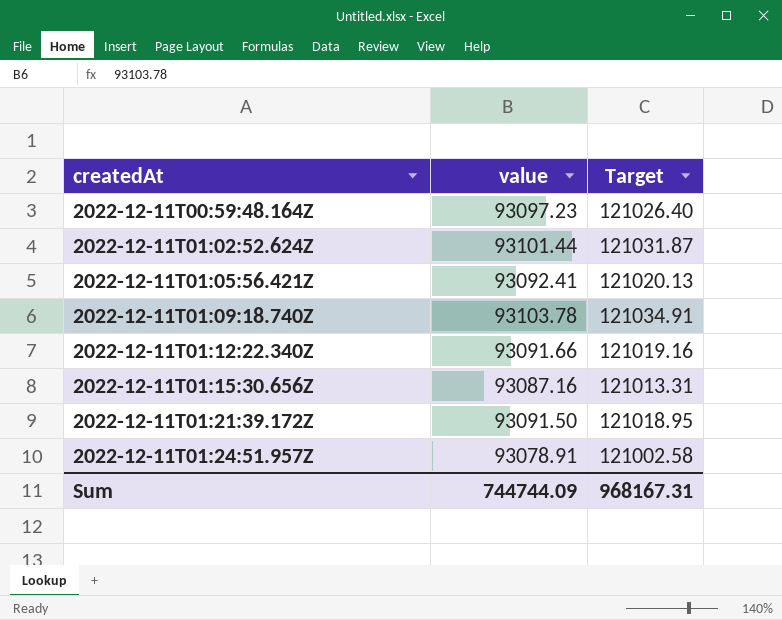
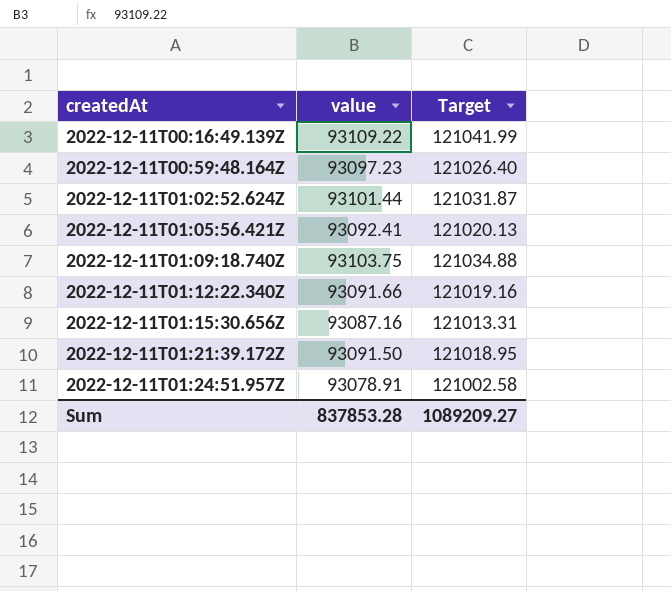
row 2022-12-11T00:16:49.139Z: none -> 93109.22 | 121041.99
2022-12-11T01:09:18.740Z | value: 93103.78 -> 93103.75
2022-12-11T01:09:18.740Z | Target: 121034.91 -> 121034.88
Sum | value: 744744.09 -> 837853.28
Sum | Target: 968167.31 -> 1089209.27

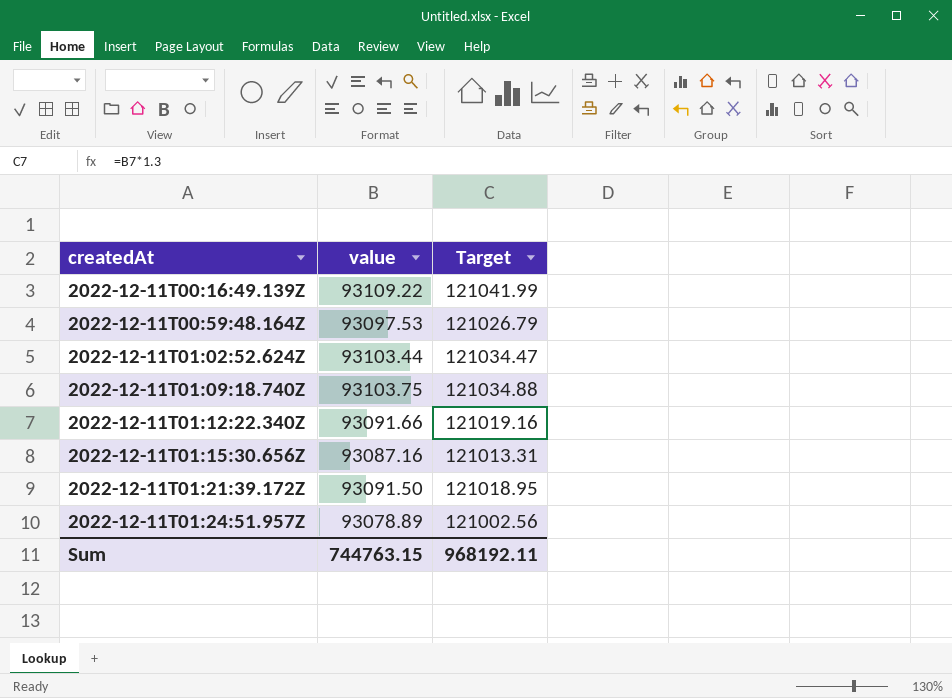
row 2022-12-11T01:05:56.421Z: 93092.41 | 121020.13 -> none
2022-12-11T00:59:48.164Z | value: 93097.23 -> 93097.53
2022-12-11T00:59:48.164Z | Target: 121026.40 -> 121026.79
2022-12-11T01:02:52.624Z | value: 93101.44 -> 93103.44
2022-12-11T01:02:52.624Z | Target: 121031.87 -> 121034.47
2022-12-11T01:24:51.957Z | value: 93078.91 -> 93078.89
2022-12-11T01:24:51.957Z | Target: 121002.58 -> 121002.56
Sum | value: 837853.28 -> 744763.15
Sum | Target: 1089209.27 -> 968192.11

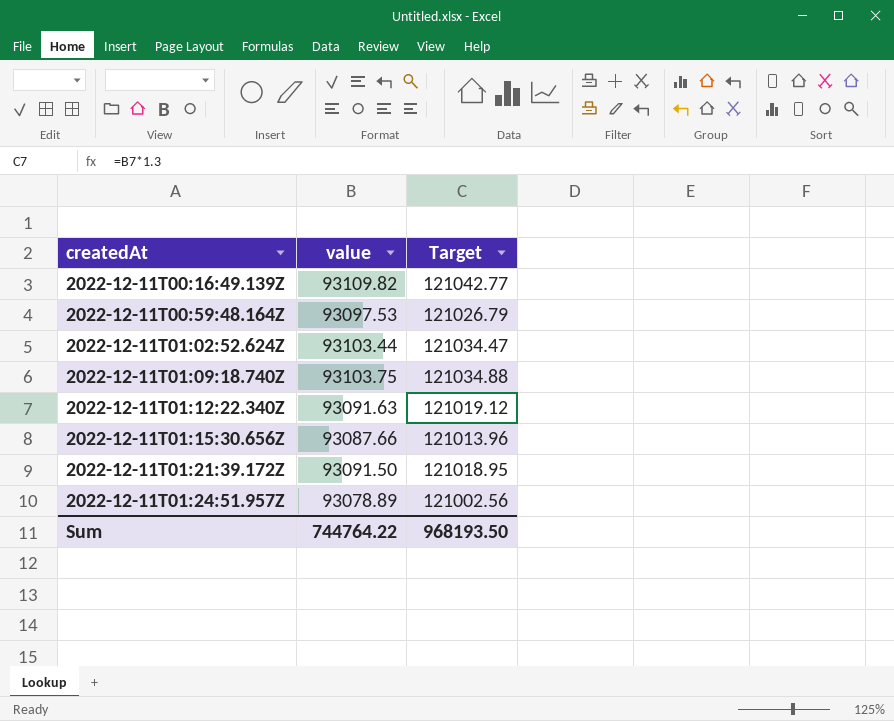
2022-12-11T00:16:49.139Z | value: 93109.22 -> 93109.82
2022-12-11T00:16:49.139Z | Target: 121041.99 -> 121042.77
2022-12-11T01:12:22.340Z | value: 93091.66 -> 93091.63
2022-12-11T01:12:22.340Z | Target: 121019.16 -> 121019.12
2022-12-11T01:15:30.656Z | value: 93087.16 -> 93087.66
2022-12-11T01:15:30.656Z | Target: 121013.31 -> 121013.96
Sum | value: 744763.15 -> 744764.22
Sum | Target: 968192.11 -> 968193.50

